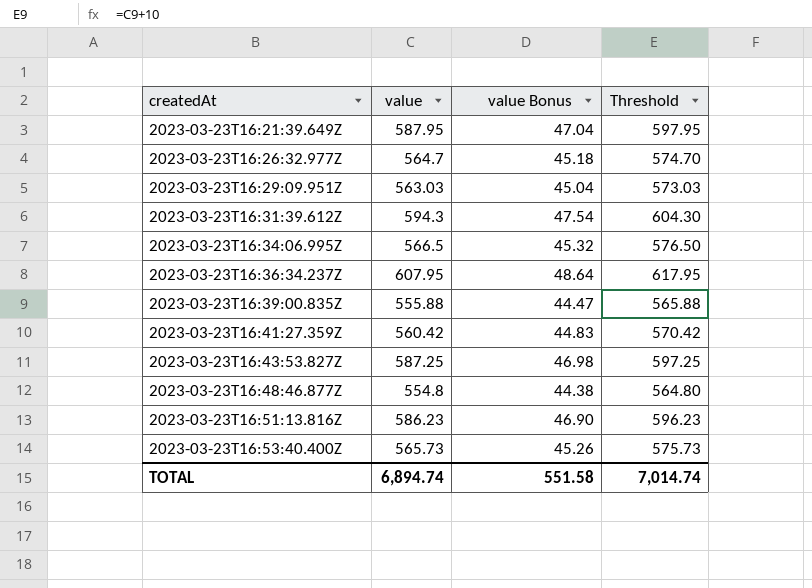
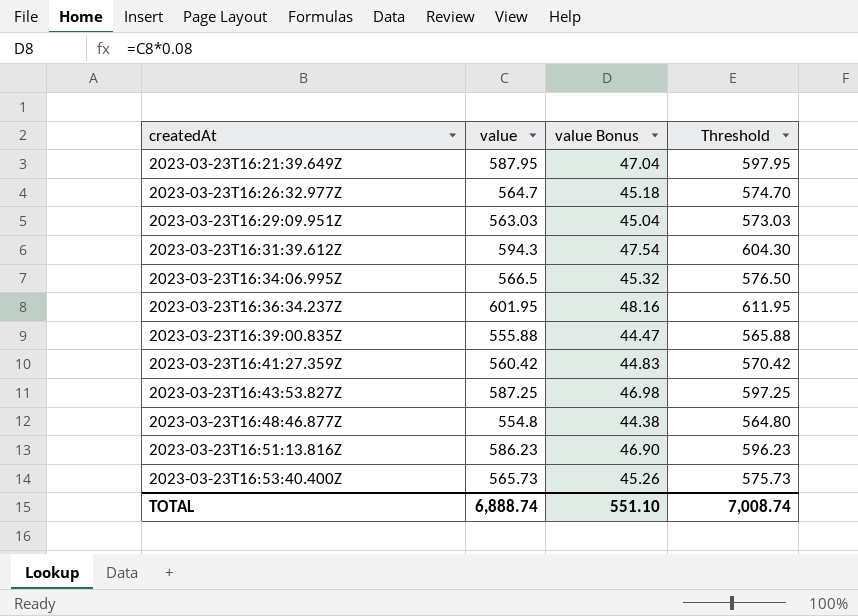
2023-03-23T16:36:34.237Z | value: 607.95 -> 601.95
2023-03-23T16:36:34.237Z | value Bonus: 48.64 -> 48.16
2023-03-23T16:36:34.237Z | Threshold: 617.95 -> 611.95
TOTAL | value: 6,894.74 -> 6,888.74
TOTAL | value Bonus: 551.58 -> 551.10
TOTAL | Threshold: 7,014.74 -> 7,008.74

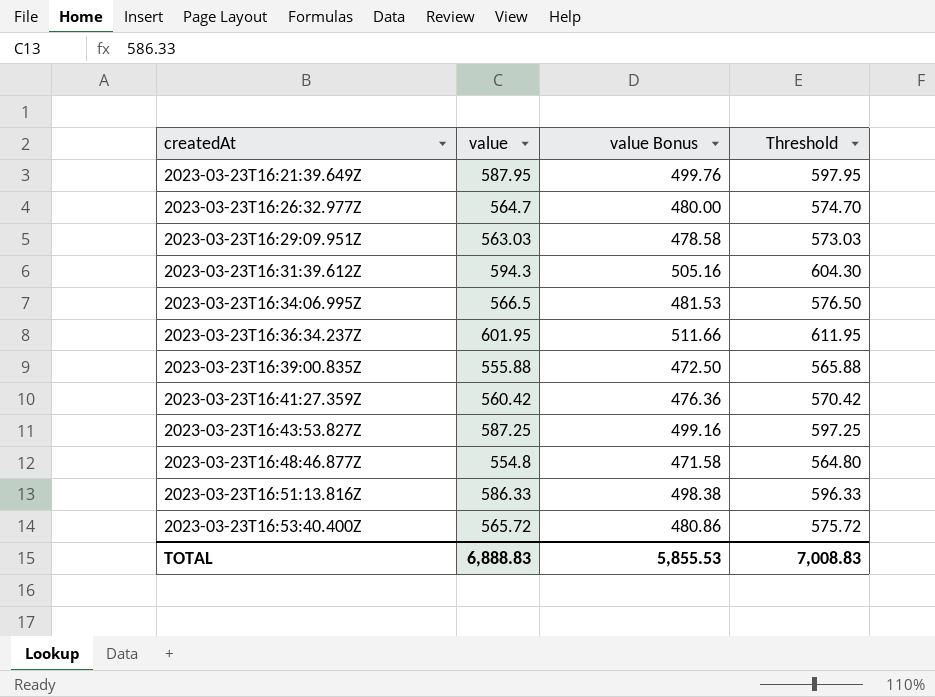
column value Bonus | formula: [value] * 0.08 -> [value] * 0.85
2023-03-23T16:51:13.816Z | value: 586.23 -> 586.33
2023-03-23T16:51:13.816Z | Threshold: 596.23 -> 596.33
2023-03-23T16:53:40.400Z | value: 565.73 -> 565.72
2023-03-23T16:53:40.400Z | Threshold: 575.73 -> 575.72
TOTAL | value: 6,888.74 -> 6,888.83
TOTAL | value Bonus: 551.10 -> 5,855.53
TOTAL | Threshold: 7,008.74 -> 7,008.83

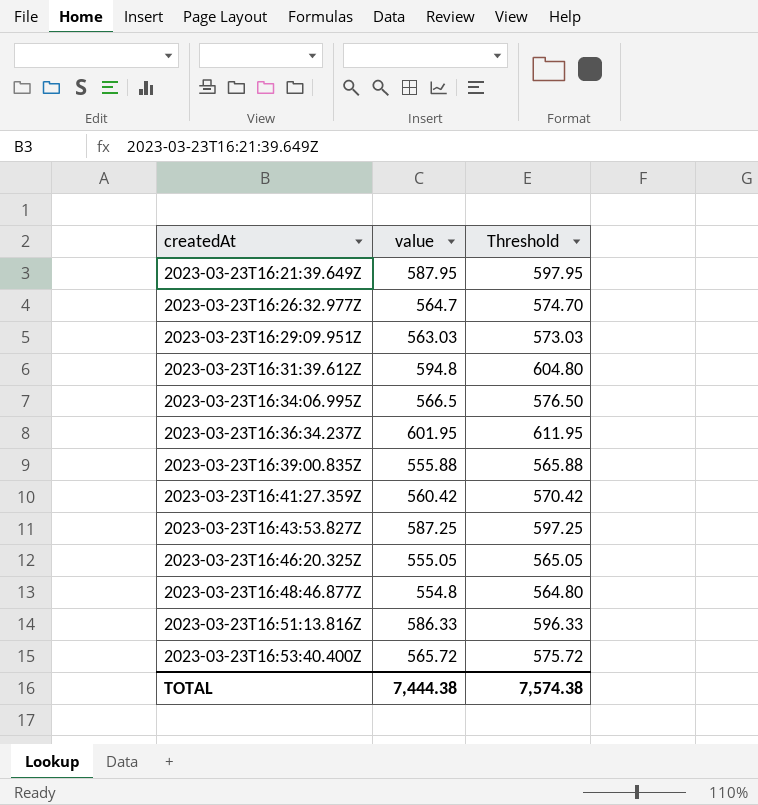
column value Bonus | formula: [value] * 0.85 -> none
2023-03-23T16:31:39.612Z | value: 594.3 -> 594.8
2023-03-23T16:31:39.612Z | Threshold: 604.30 -> 604.80
row 2023-03-23T16:46:20.325Z: none -> 555.05 | 565.05
TOTAL | value: 6,888.83 -> 7,444.38
TOTAL | Threshold: 7,008.83 -> 7,574.38

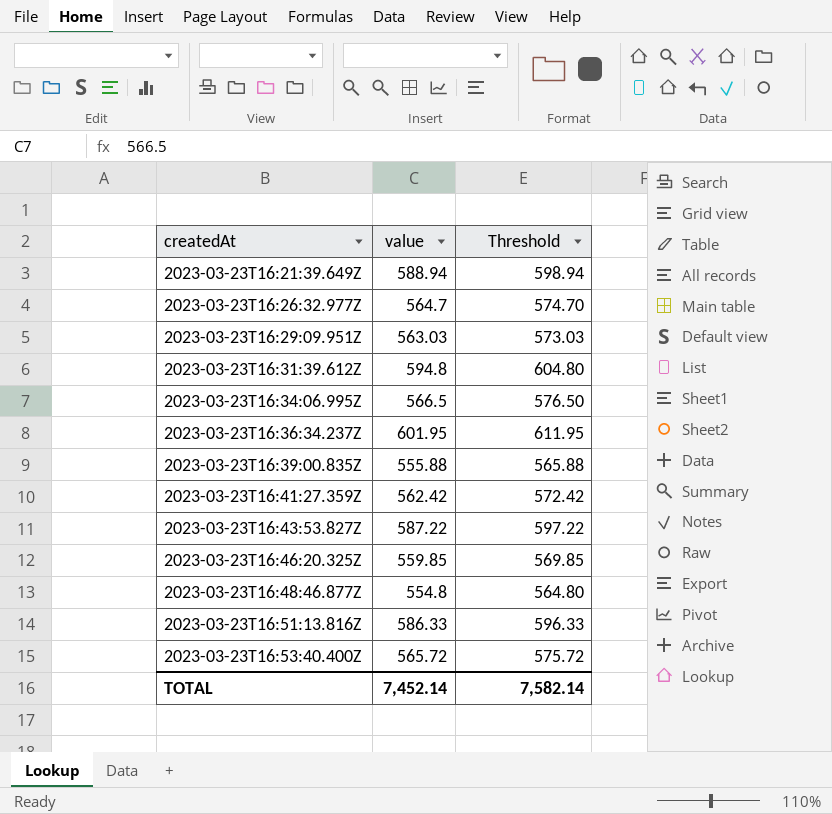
2023-03-23T16:21:39.649Z | value: 587.95 -> 588.94
2023-03-23T16:21:39.649Z | Threshold: 597.95 -> 598.94
2023-03-23T16:41:27.359Z | value: 560.42 -> 562.42
2023-03-23T16:41:27.359Z | Threshold: 570.42 -> 572.42
2023-03-23T16:43:53.827Z | value: 587.25 -> 587.22
2023-03-23T16:43:53.827Z | Threshold: 597.25 -> 597.22
2023-03-23T16:46:20.325Z | value: 555.05 -> 559.85
2023-03-23T16:46:20.325Z | Threshold: 565.05 -> 569.85
TOTAL | value: 7,444.38 -> 7,452.14
TOTAL | Threshold: 7,574.38 -> 7,582.14

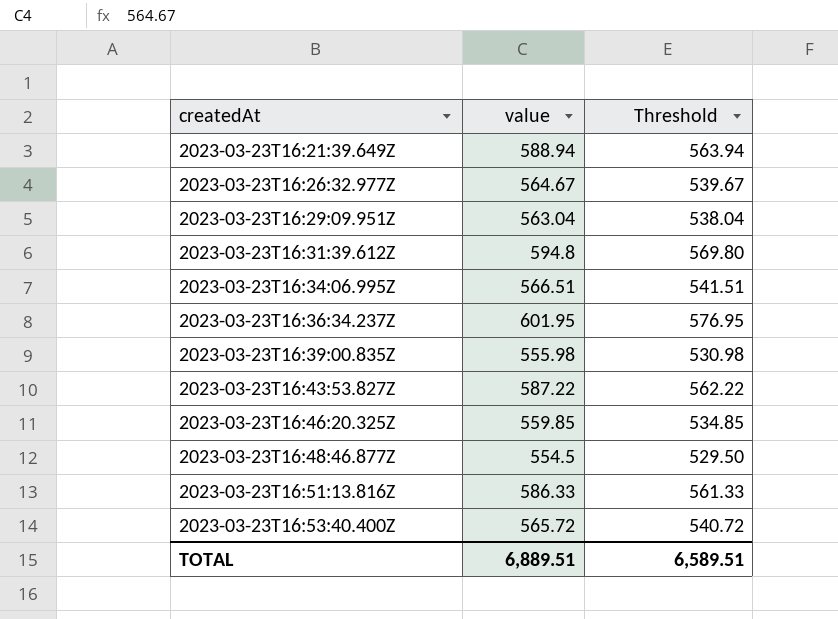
column Threshold | formula: [value] + 10 -> [value] - 25
row 2023-03-23T16:41:27.359Z: 562.42 | 572.42 -> none
2023-03-23T16:26:32.977Z | value: 564.7 -> 564.67
2023-03-23T16:29:09.951Z | value: 563.03 -> 563.04
2023-03-23T16:34:06.995Z | value: 566.5 -> 566.51
2023-03-23T16:39:00.835Z | value: 555.88 -> 555.98
2023-03-23T16:48:46.877Z | value: 554.8 -> 554.5
TOTAL | value: 7,452.14 -> 6,889.51
TOTAL | Threshold: 7,582.14 -> 6,589.51

